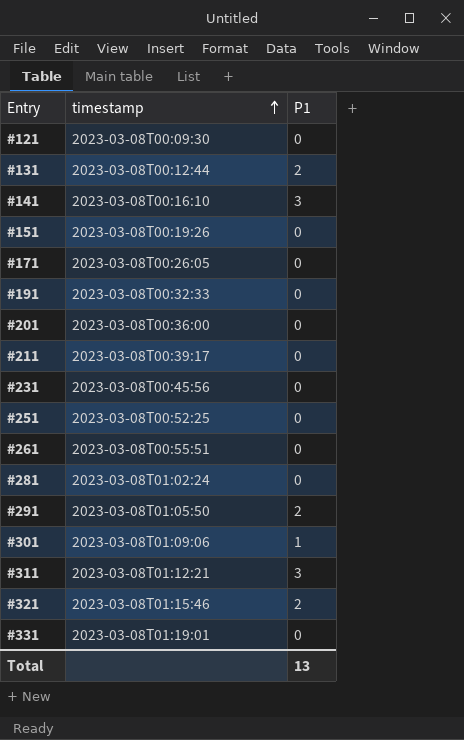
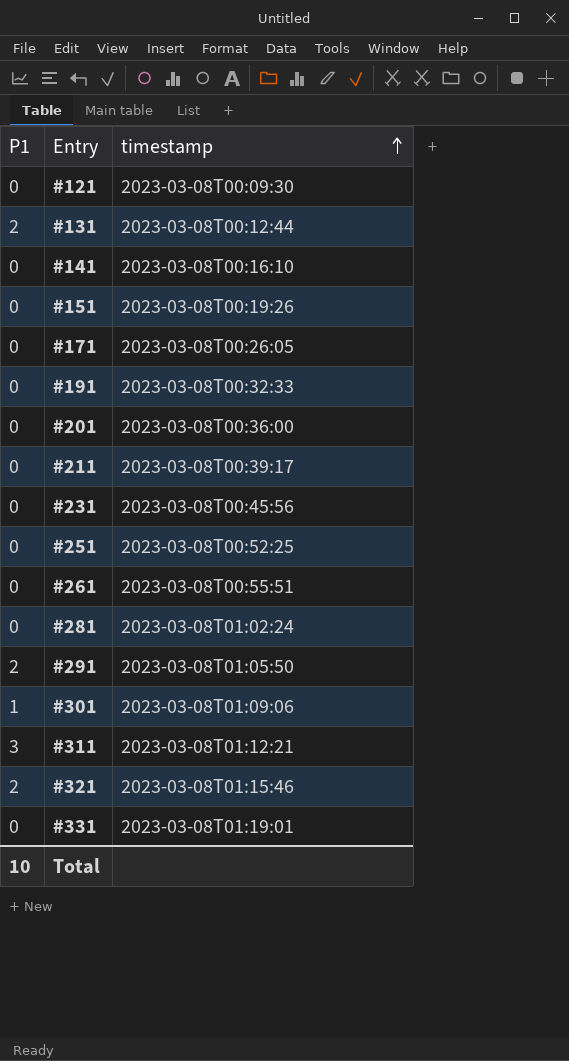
column P1 | position: 3 -> 1
#141 | P1: 3 -> 0
Total | P1: 13 -> 10

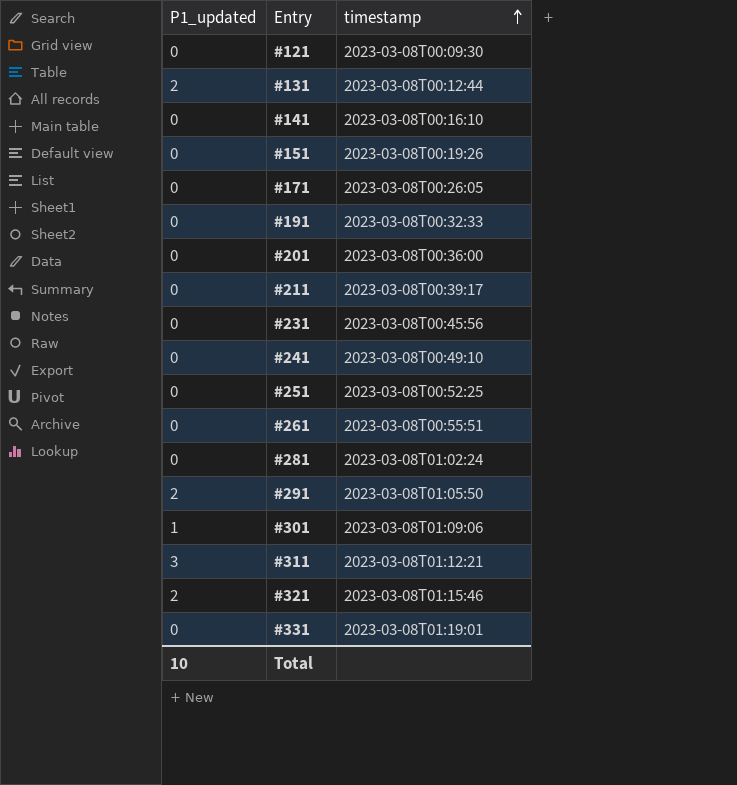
column name: P1 -> P1_updated
row #241: none -> 0 | 2023-03-08T00:49:10

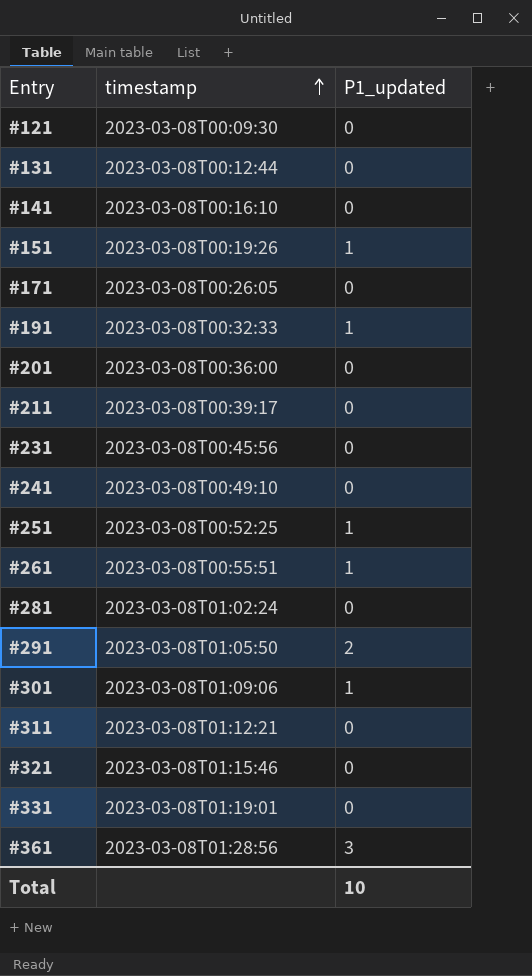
column P1_updated | position: 1 -> 3
#131 | P1_updated: 2 -> 0
#151 | P1_updated: 0 -> 1
#191 | P1_updated: 0 -> 1
#251 | P1_updated: 0 -> 1
#261 | P1_updated: 0 -> 1
#311 | P1_updated: 3 -> 0
#321 | P1_updated: 2 -> 0
row #361: none -> 2023-03-08T01:28:56 | 3

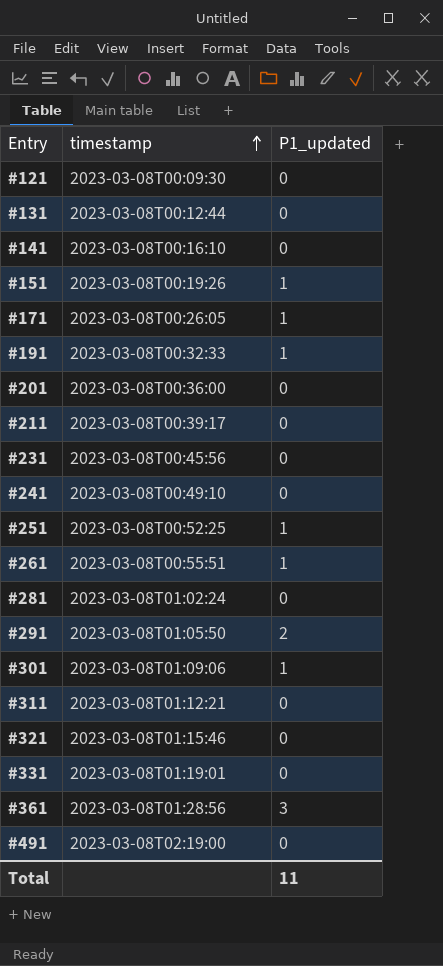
#171 | P1_updated: 0 -> 1
row #491: none -> 2023-03-08T02:19:00 | 0
Total | P1_updated: 10 -> 11

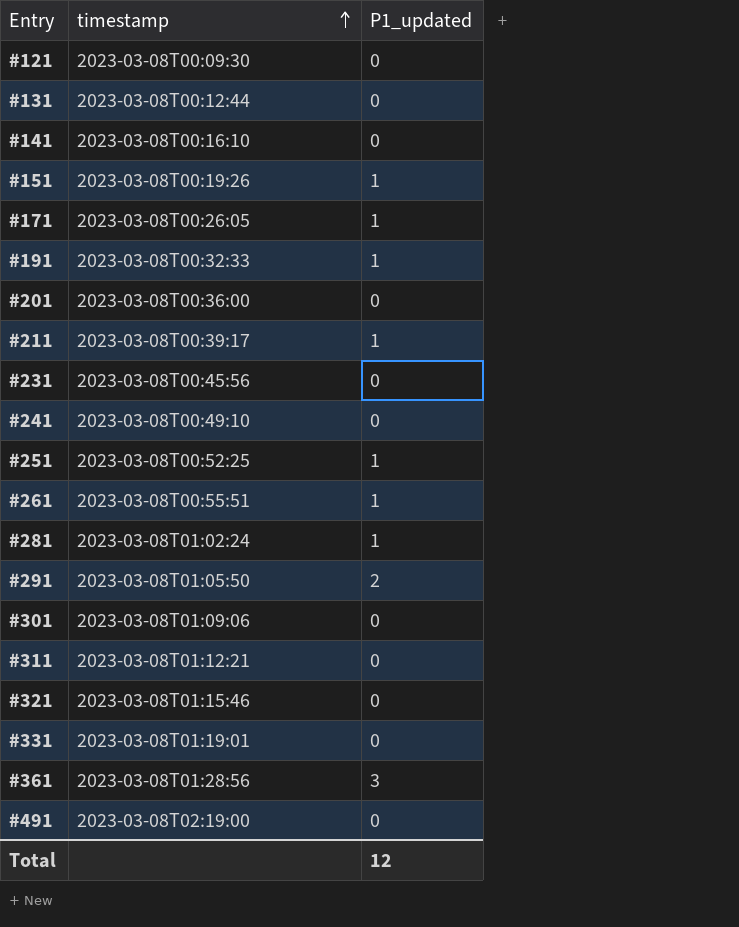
#211 | P1_updated: 0 -> 1
#281 | P1_updated: 0 -> 1
#301 | P1_updated: 1 -> 0
Total | P1_updated: 11 -> 12

